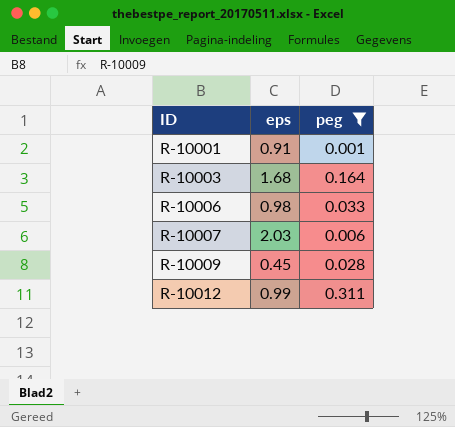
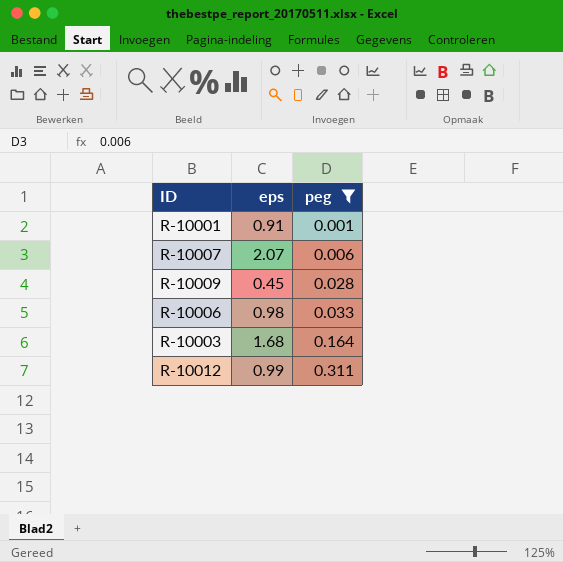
row order: ID ascending -> peg ascending
R-10007 | eps: 2.03 -> 2.07

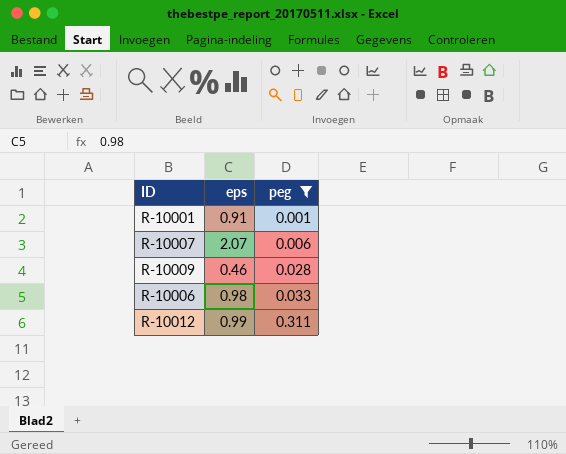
row R-10003: 1.68 | 0.164 -> none
R-10009 | eps: 0.45 -> 0.46

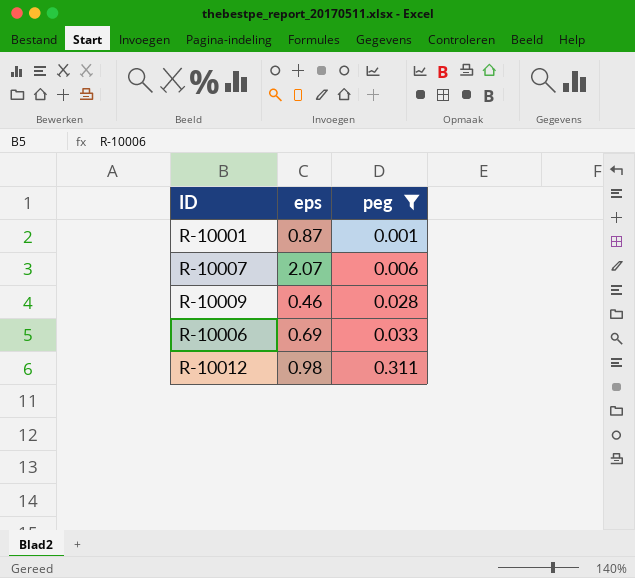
R-10001 | eps: 0.91 -> 0.87
R-10006 | eps: 0.98 -> 0.69
R-10012 | eps: 0.99 -> 0.98

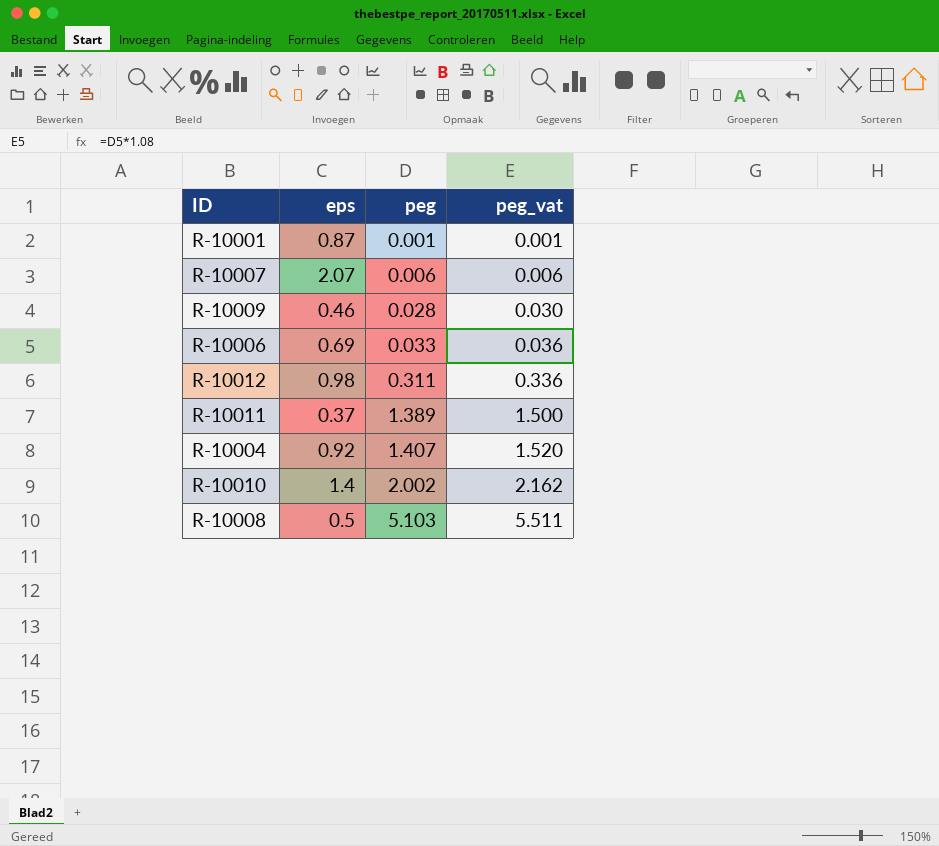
filter: peg <= 0.311 -> none
column peg_vat | formula: none -> [peg] * 1.08

